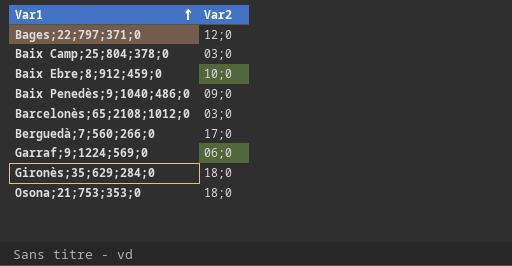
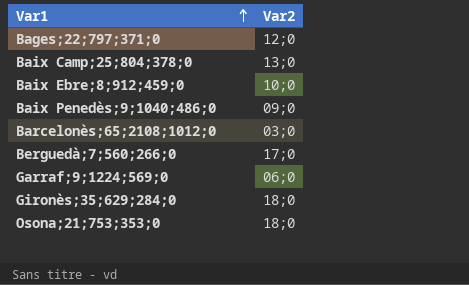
Baix Camp;25;804;378;0 | Var2: 03;0 -> 13;0

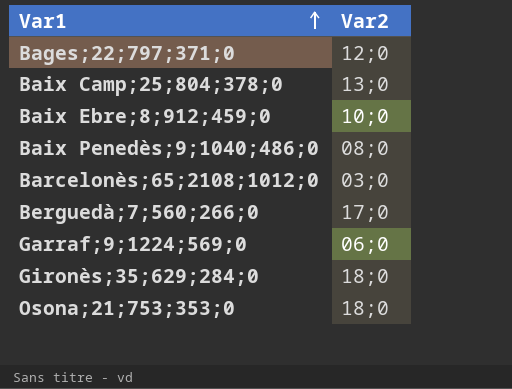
Baix Penedès;9;1040;486;0 | Var2: 09;0 -> 08;0

